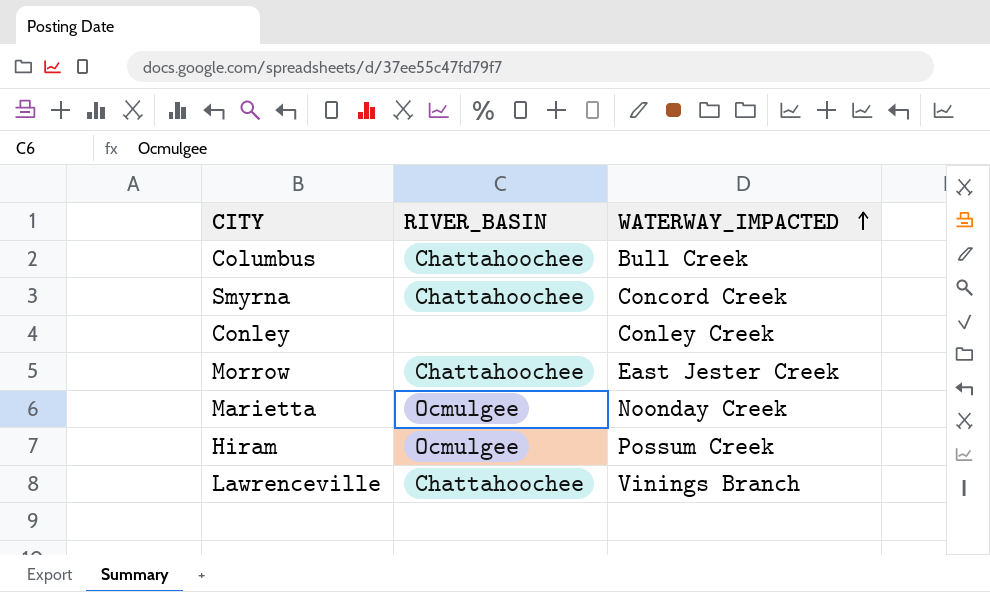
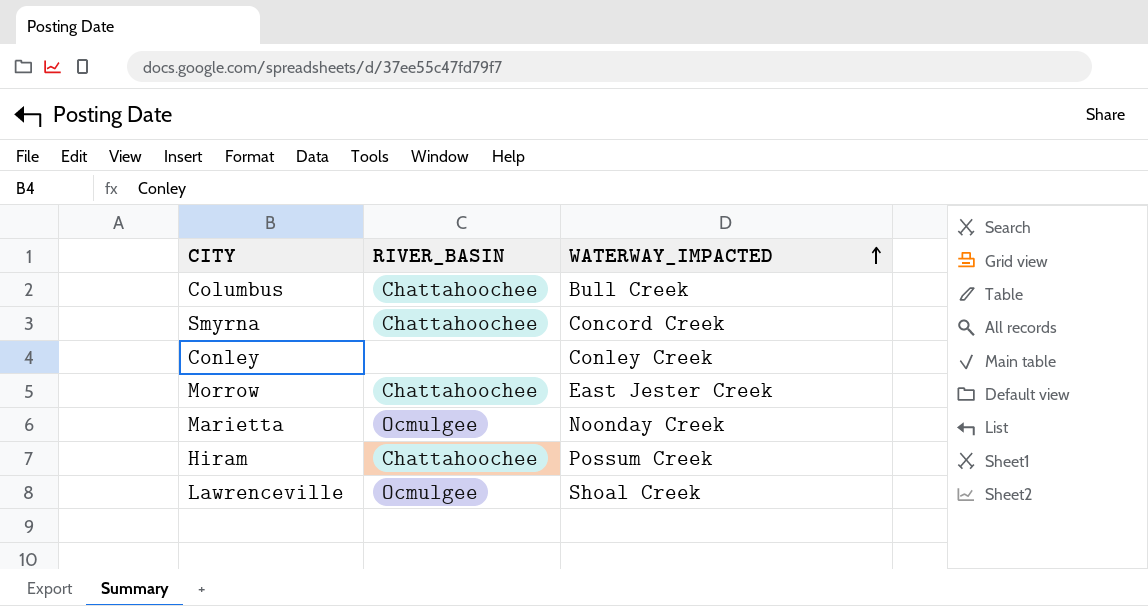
Hiram | RIVER_BASIN: Ocmulgee -> Chattahoochee
Lawrenceville | RIVER_BASIN: Chattahoochee -> Ocmulgee
Lawrenceville | WATERWAY_IMPACTED: Vinings Branch -> Shoal Creek

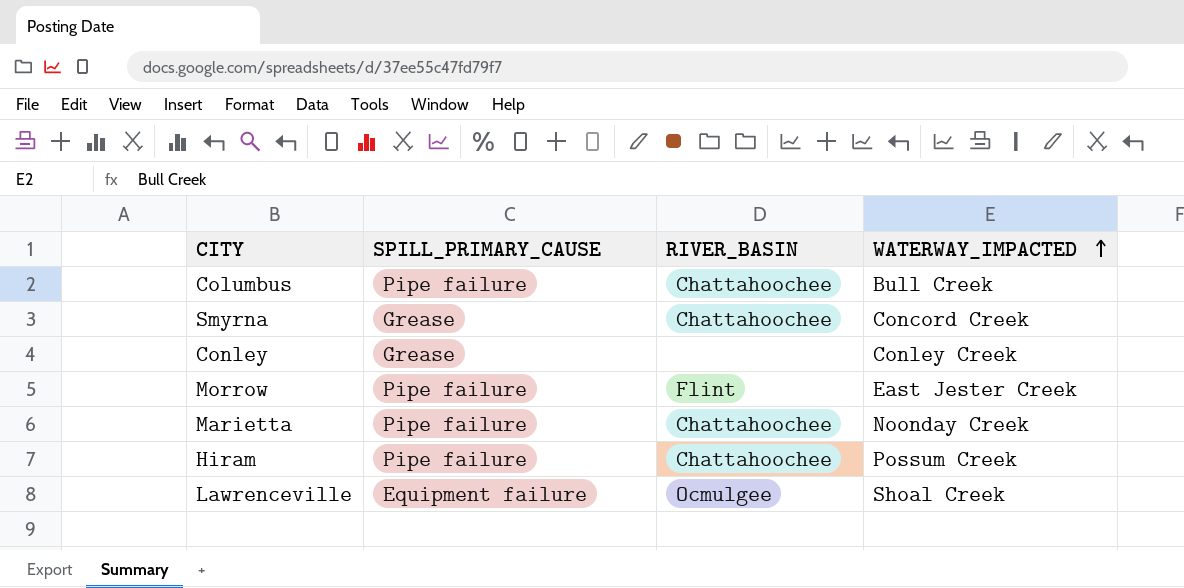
column SPILL_PRIMARY_CAUSE | position: none -> 2
Morrow | RIVER_BASIN: Chattahoochee -> Flint
Marietta | RIVER_BASIN: Ocmulgee -> Chattahoochee

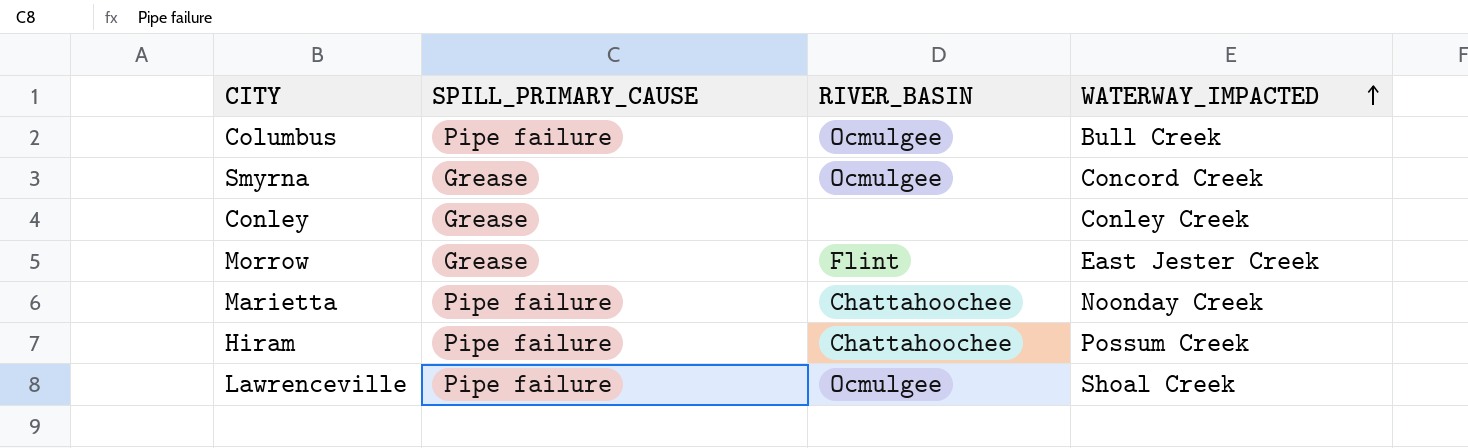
Columbus | RIVER_BASIN: Chattahoochee -> Ocmulgee
Smyrna | RIVER_BASIN: Chattahoochee -> Ocmulgee
Morrow | SPILL_PRIMARY_CAUSE: Pipe failure -> Grease
Lawrenceville | SPILL_PRIMARY_CAUSE: Equipment failure -> Pipe failure

